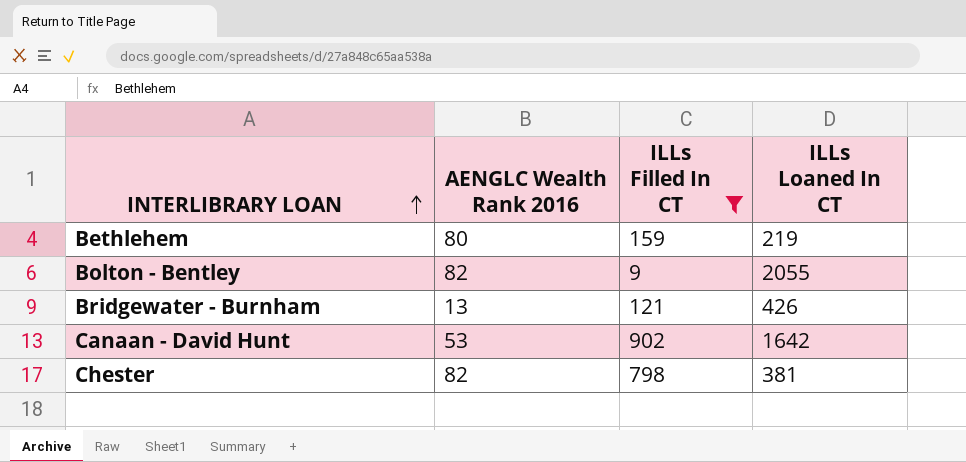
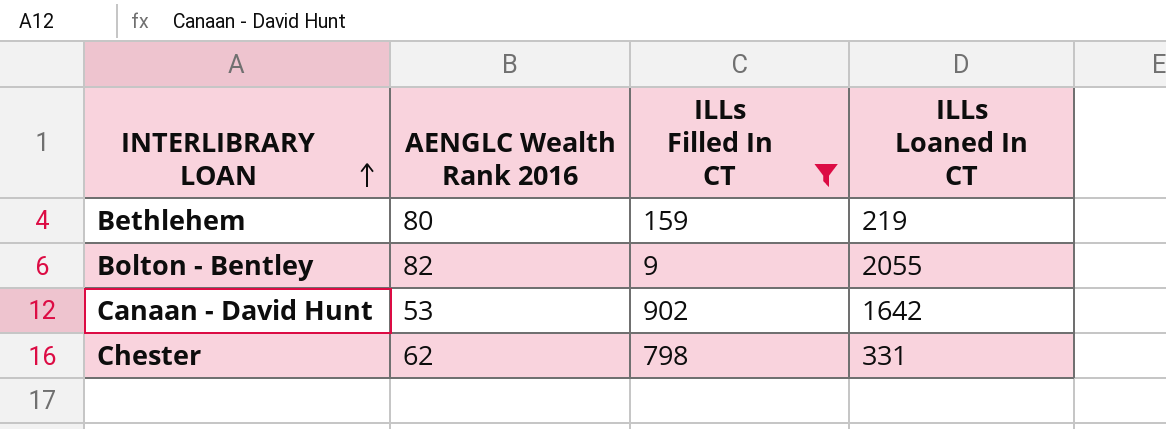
row Bridgewater - Burnham: 13 | 121 | 426 -> none
Chester | AENGLC Wealth Rank 2016: 82 -> 62
Chester | ILLs Loaned In CT: 381 -> 331

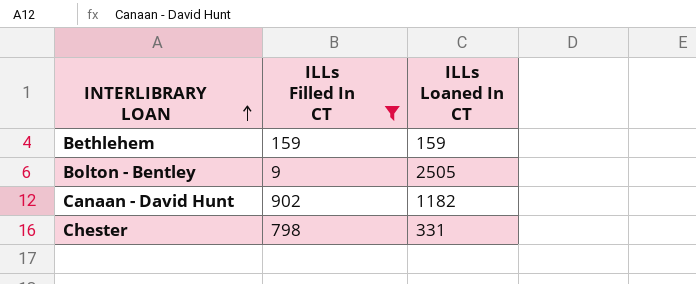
column AENGLC Wealth Rank 2016 | position: 2 -> none
Bethlehem | ILLs Loaned In CT: 219 -> 159
Bolton - Bentley | ILLs Loaned In CT: 2055 -> 2505
Canaan - David Hunt | ILLs Loaned In CT: 1642 -> 1182

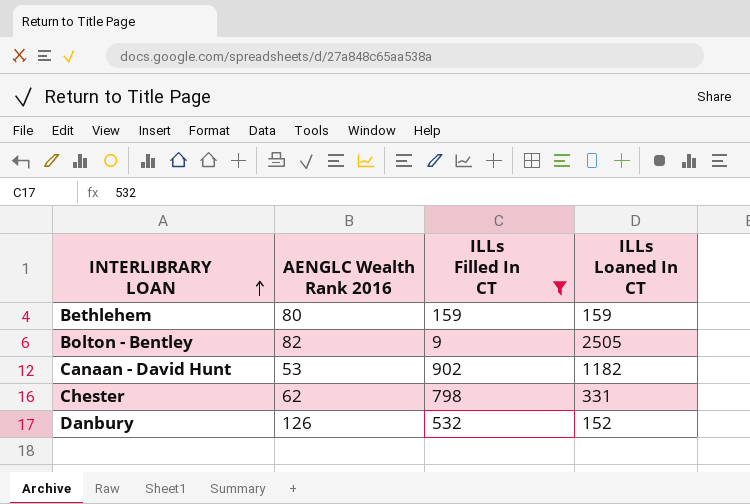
column AENGLC Wealth Rank 2016 | position: none -> 2
row Danbury: none -> 126 | 532 | 152

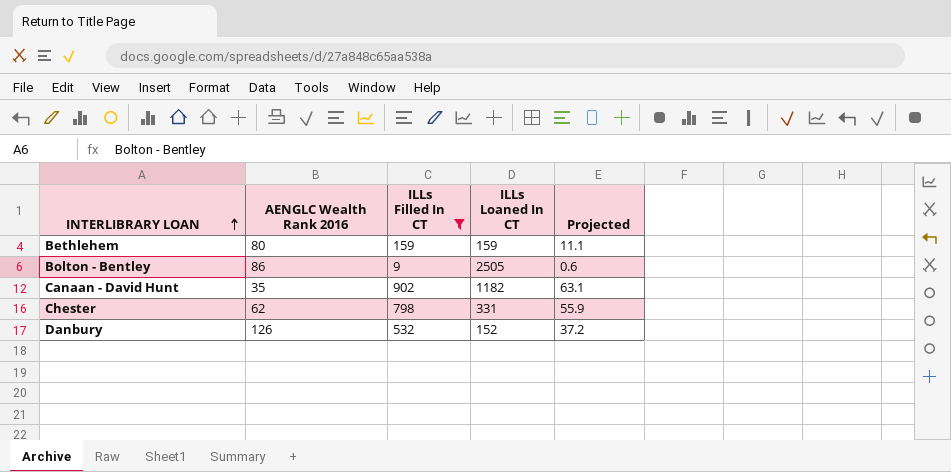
column Projected | formula: none -> [ILLs Filled In CT] * 0.07
Bolton - Bentley | AENGLC Wealth Rank 2016: 82 -> 86
Canaan - David Hunt | AENGLC Wealth Rank 2016: 53 -> 35

